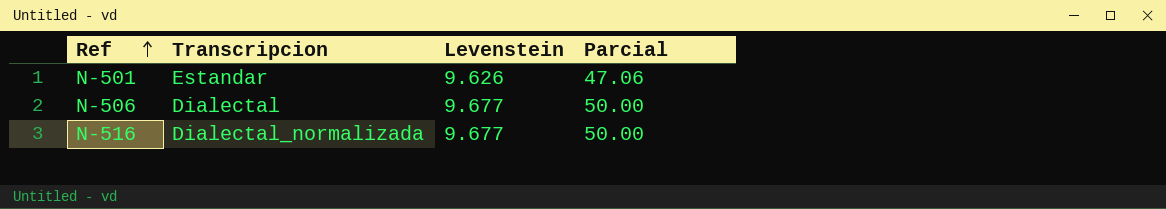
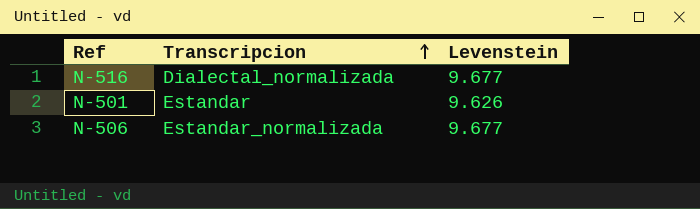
row order: Ref ascending -> Transcripcion ascending
column Parcial | position: 4 -> none
N-506 | Transcripcion: Dialectal -> Estandar_normalizada

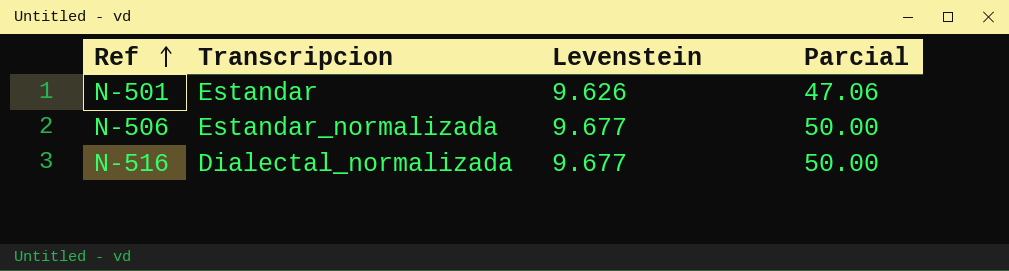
row order: Transcripcion ascending -> Ref ascending
column Parcial | position: none -> 4

